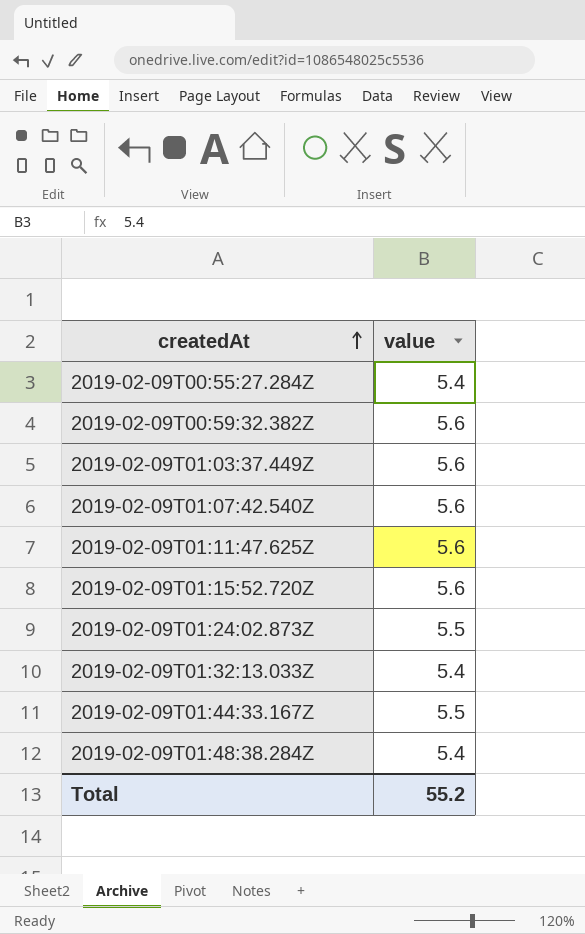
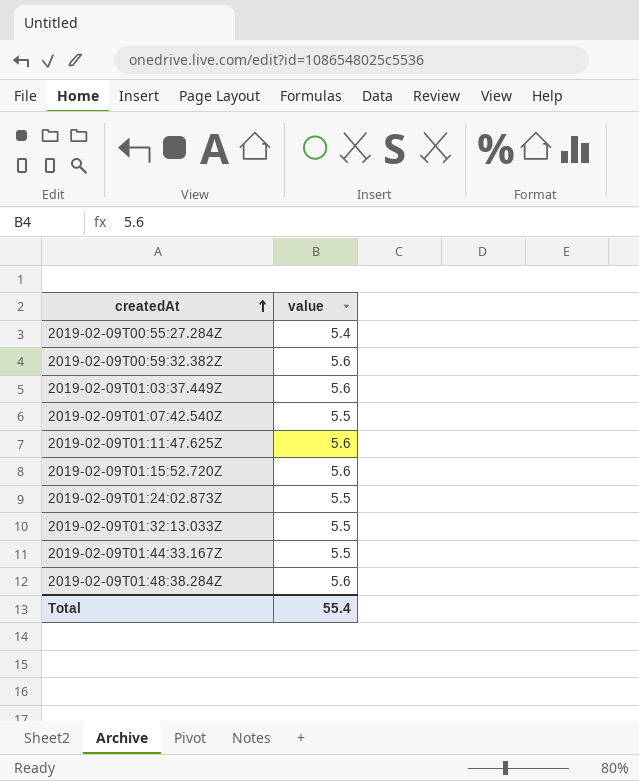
2019-02-09T01:07:42.540Z | value: 5.6 -> 5.5
2019-02-09T01:32:13.033Z | value: 5.4 -> 5.5
2019-02-09T01:48:38.284Z | value: 5.4 -> 5.6
Total | value: 55.2 -> 55.4

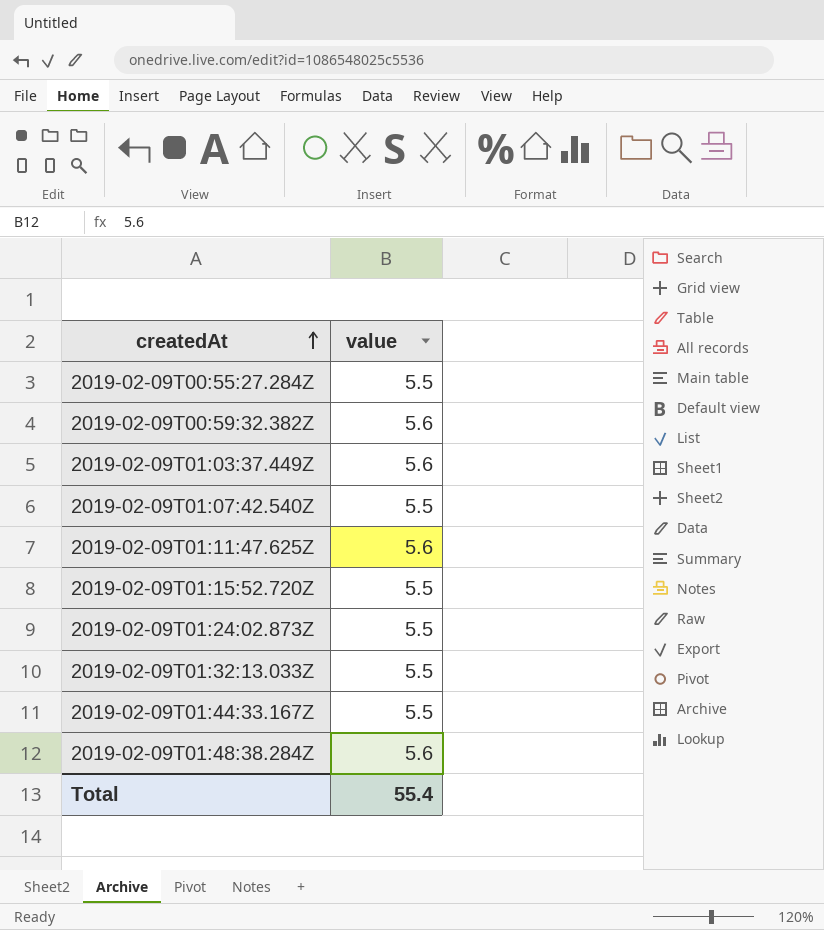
2019-02-09T00:55:27.284Z | value: 5.4 -> 5.5
2019-02-09T01:15:52.720Z | value: 5.6 -> 5.5

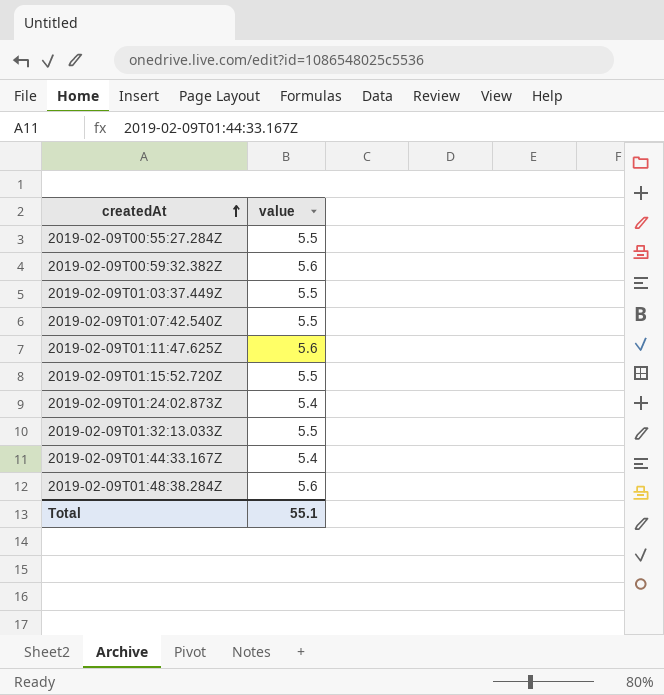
2019-02-09T01:03:37.449Z | value: 5.6 -> 5.5
2019-02-09T01:24:02.873Z | value: 5.5 -> 5.4
2019-02-09T01:44:33.167Z | value: 5.5 -> 5.4
Total | value: 55.4 -> 55.1

